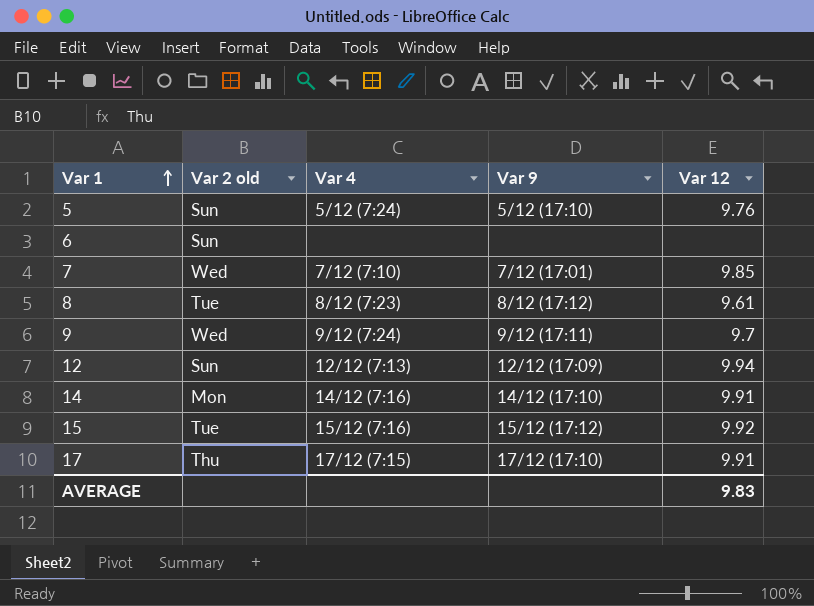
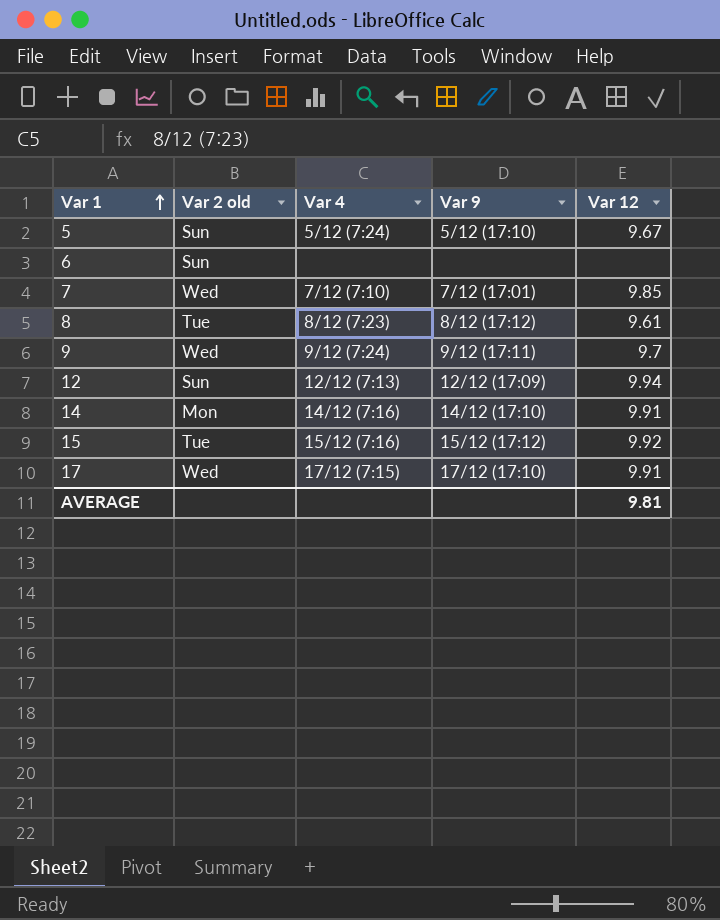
5 | Var 12: 9.76 -> 9.67
17 | Var 2 old: Thu -> Wed
AVERAGE | Var 12: 9.83 -> 9.81

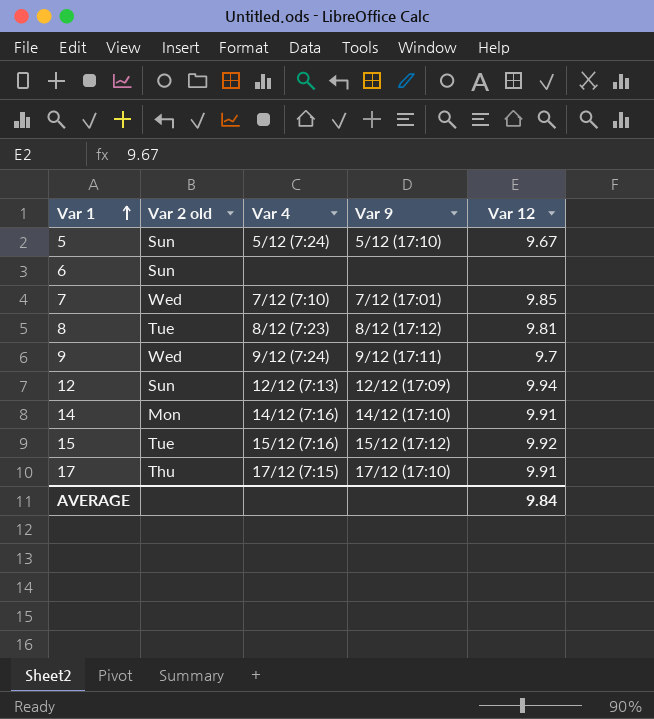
8 | Var 12: 9.61 -> 9.81
17 | Var 2 old: Wed -> Thu
AVERAGE | Var 12: 9.81 -> 9.84

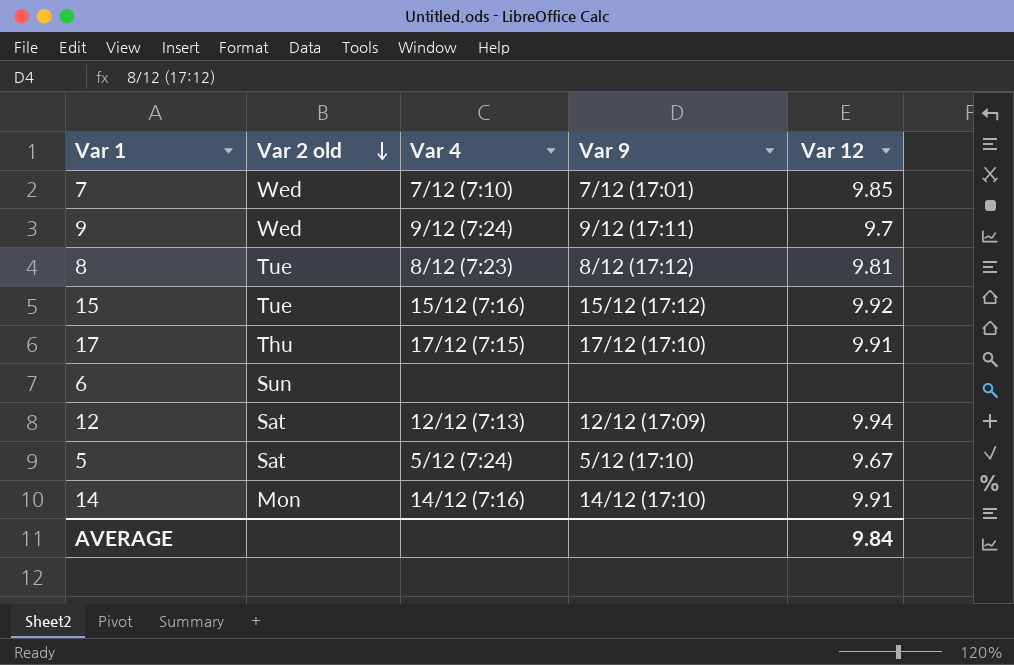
row order: Var 1 ascending -> Var 2 old descending
12 | Var 2 old: Sun -> Sat
5 | Var 2 old: Sun -> Sat

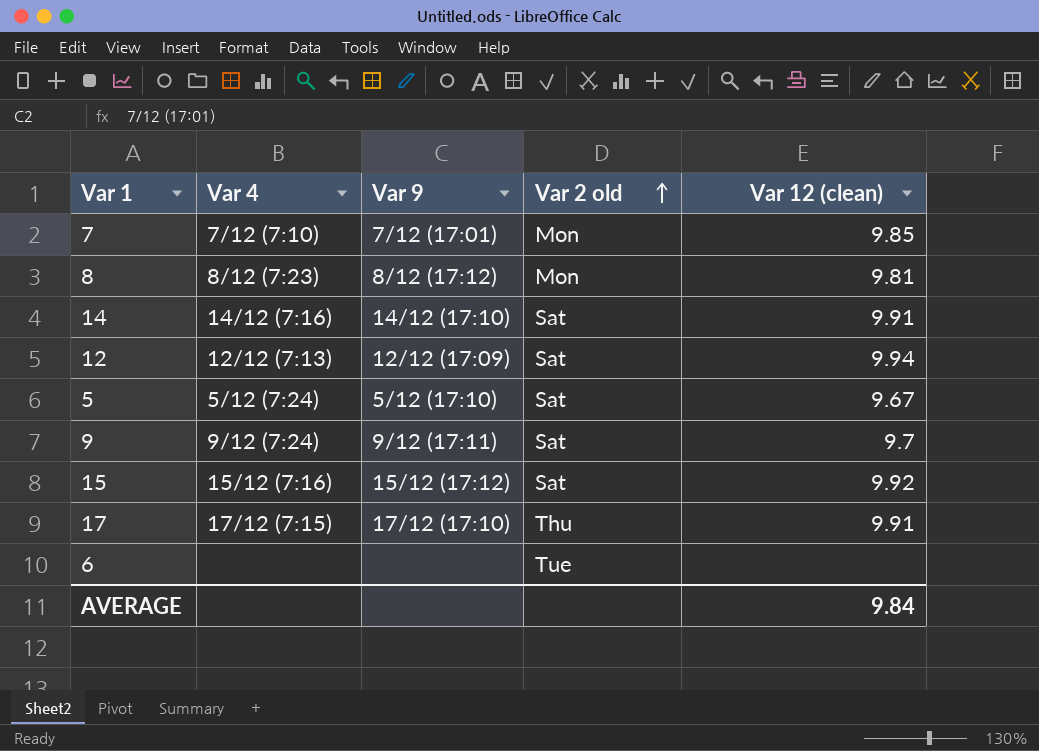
row order: Var 2 old descending -> Var 2 old ascending
column Var 2 old | position: 2 -> 4
column name: Var 12 -> Var 12 (clean)
7 | Var 2 old: Wed -> Mon
8 | Var 2 old: Tue -> Mon
14 | Var 2 old: Mon -> Sat
9 | Var 2 old: Wed -> Sat
15 | Var 2 old: Tue -> Sat
6 | Var 2 old: Sun -> Tue

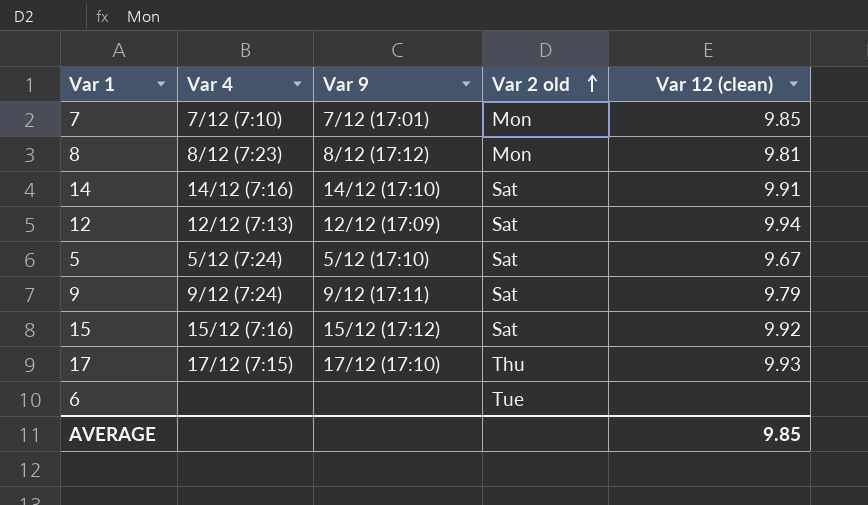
9 | Var 12 (clean): 9.7 -> 9.79
17 | Var 12 (clean): 9.91 -> 9.93
AVERAGE | Var 12 (clean): 9.84 -> 9.85

